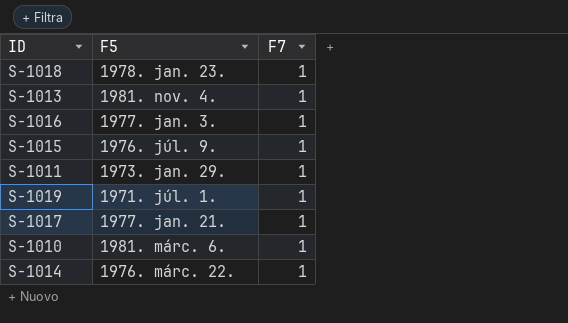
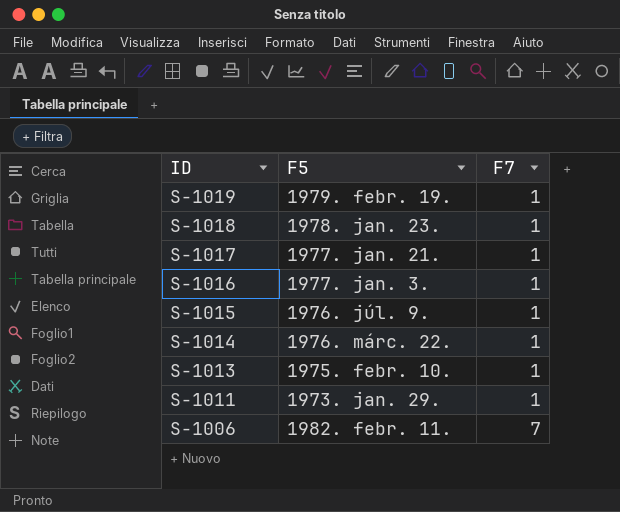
row order: none -> ID descending
row S-1010: 1981. márc. 6. | 1 -> none
S-1019 | F5: 1971. júl. 1. -> 1979. febr. 19.
S-1013 | F5: 1981. nov. 4. -> 1975. febr. 10.
row S-1006: none -> 1982. febr. 11. | 7

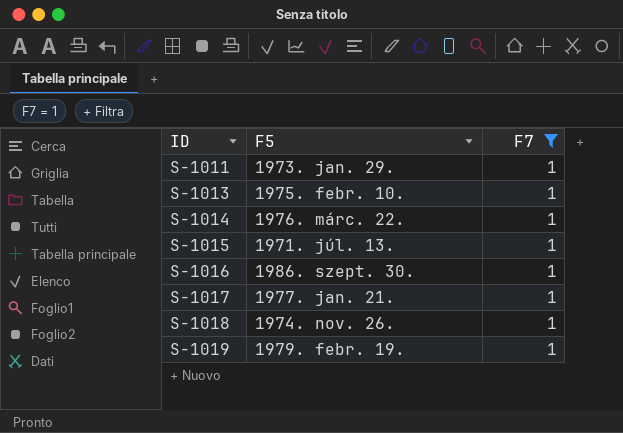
filter: none -> F7 = 1
row order: ID descending -> ID ascending
S-1015 | F5: 1976. júl. 9. -> 1971. júl. 13.
S-1016 | F5: 1977. jan. 3. -> 1986. szept. 30.
S-1018 | F5: 1978. jan. 23. -> 1974. nov. 26.

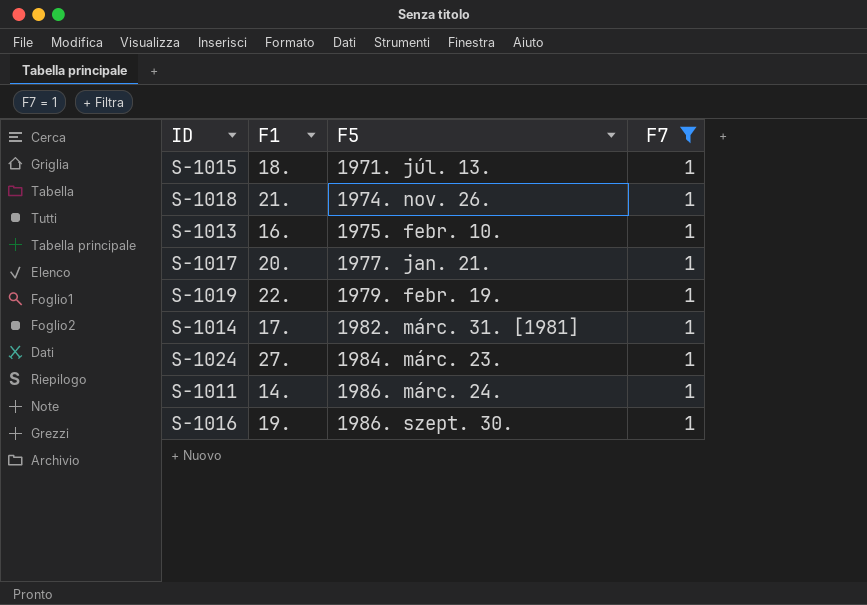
row order: ID ascending -> F5 ascending
column F1 | position: none -> 2
S-1014 | F5: 1976. márc. 22. -> 1982. márc. 31. [1981]
row S-1024: none -> 27. | 1984. márc. 23. | 1
S-1011 | F5: 1973. jan. 29. -> 1986. márc. 24.

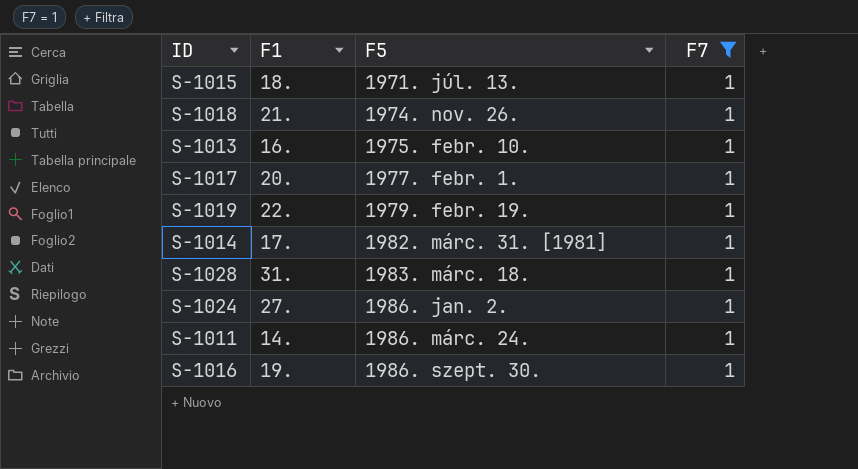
S-1017 | F5: 1977. jan. 21. -> 1977. febr. 1.
row S-1028: none -> 31. | 1983. márc. 18. | 1
S-1024 | F5: 1984. márc. 23. -> 1986. jan. 2.

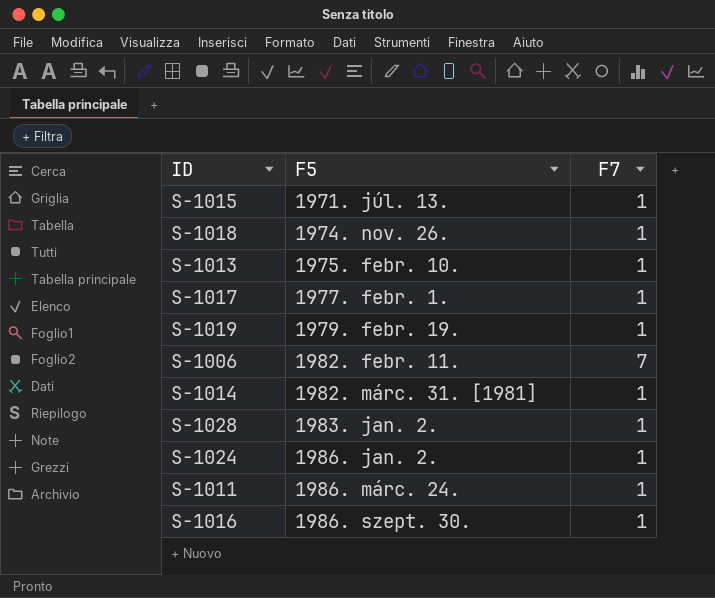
filter: F7 = 1 -> none
column F1 | position: 2 -> none
S-1028 | F5: 1983. márc. 18. -> 1983. jan. 2.

